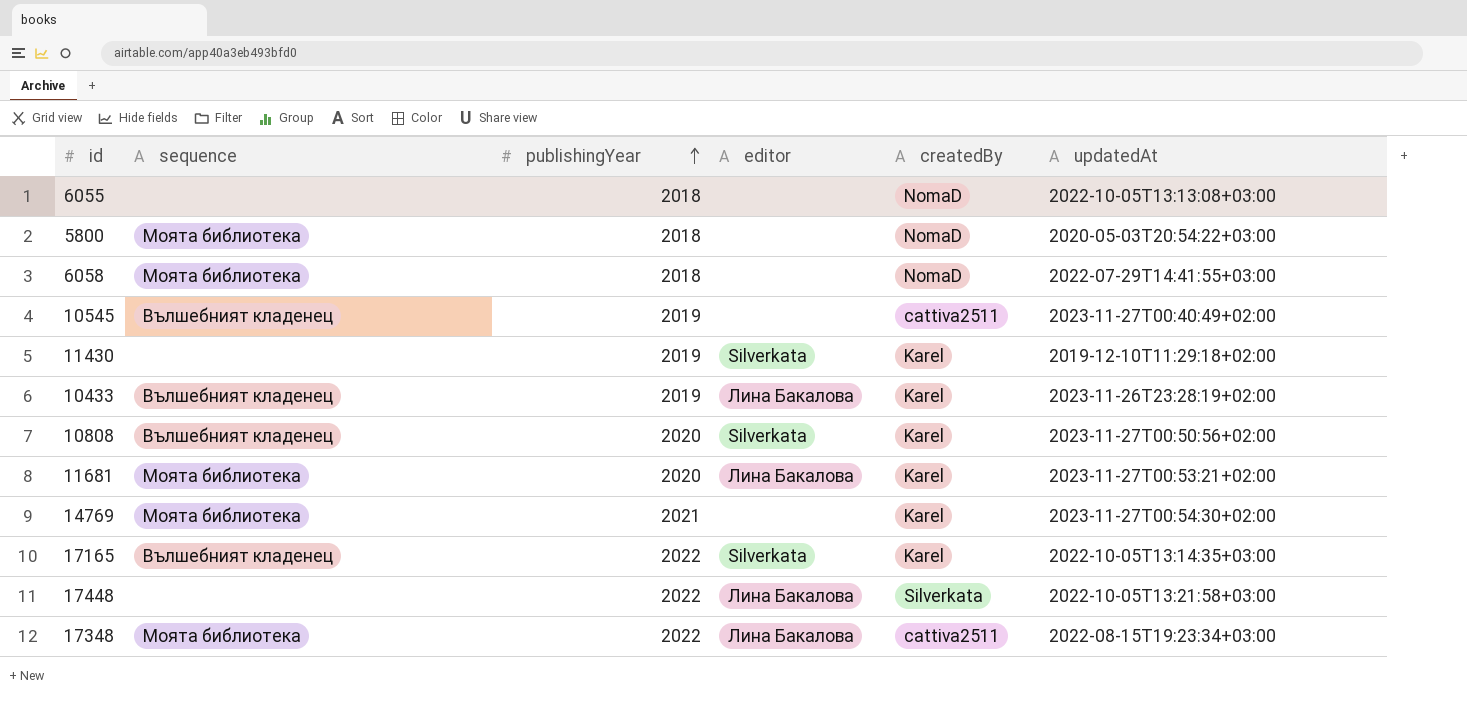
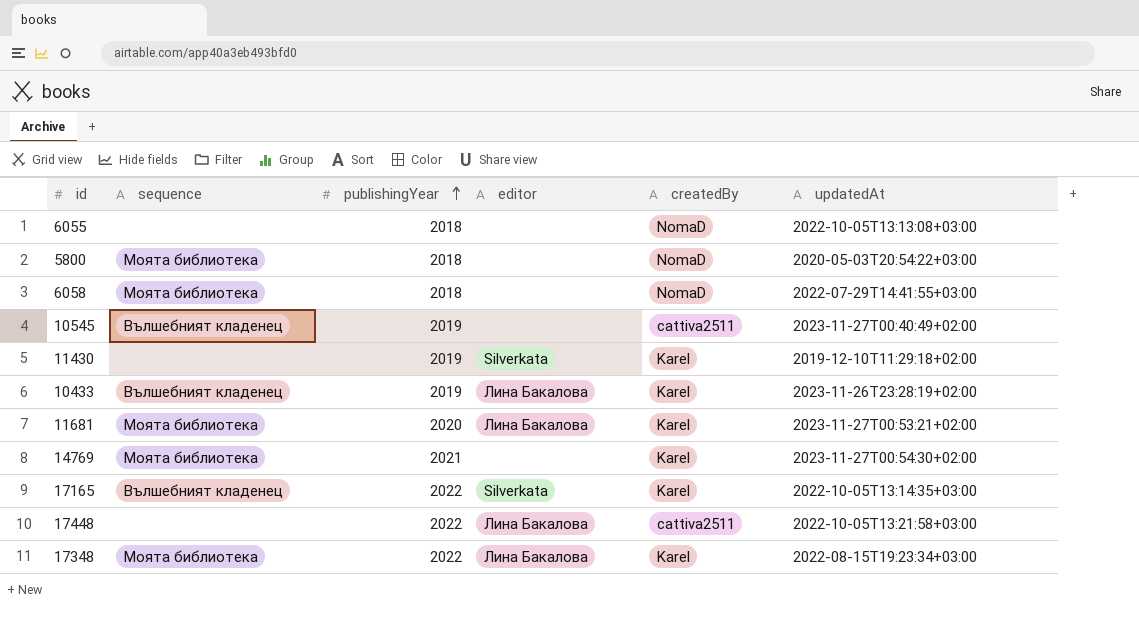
row 10808: Вълшебният кладенец | 2020 | Silverkata | Karel | 2023-11-27T00:50:56+02:00 -> none
17448 | createdBy: Silverkata -> cattiva2511
17348 | createdBy: cattiva2511 -> Karel

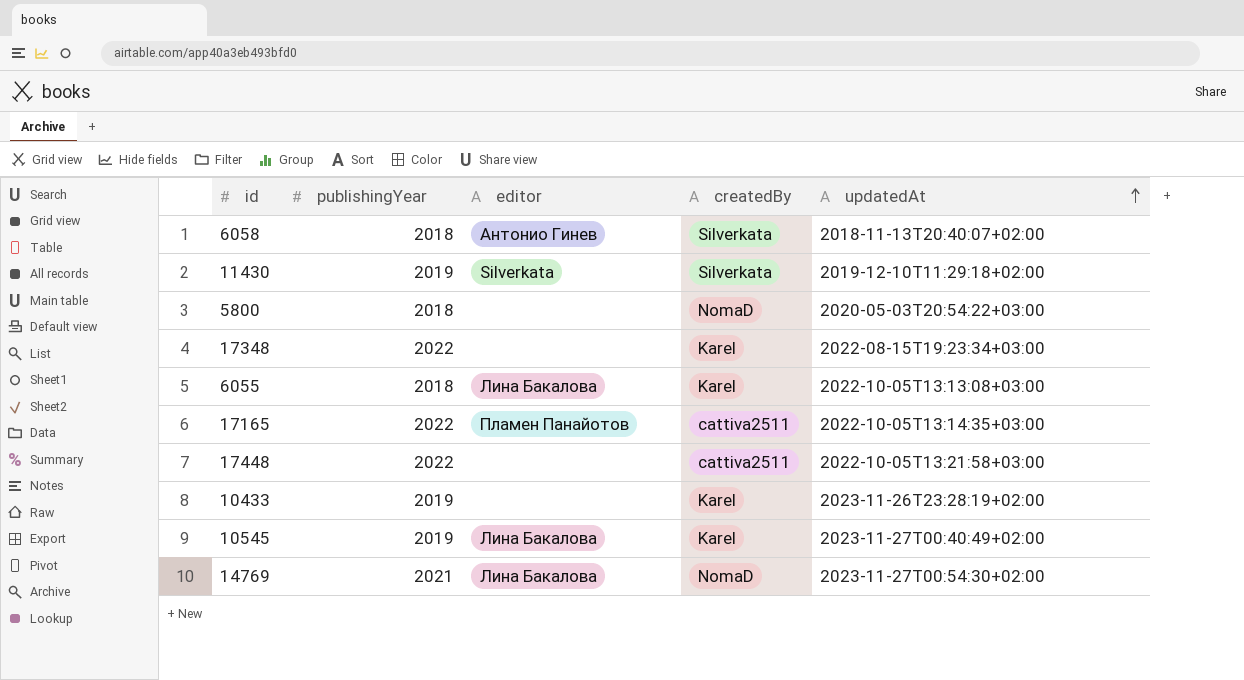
row order: publishingYear ascending -> updatedAt ascending
column sequence | position: 2 -> none
row 11681: Моята библиотека | 2020 | Лина Бакалова | Karel | 2023-11-27T00:53:21+02:00 -> none
6058 | editor: none -> Антонио Гинев
6058 | createdBy: NomaD -> Silverkata
6058 | updatedAt: 2022-07-29T14:41:55+03:00 -> 2018-11-13T20:40:07+02:00
11430 | createdBy: Karel -> Silverkata
17348 | editor: Лина Бакалова -> none
6055 | editor: none -> Лина Бакалова
6055 | createdBy: NomaD -> Karel
17165 | editor: Silverkata -> Пламен Панайотов
17165 | createdBy: Karel -> cattiva2511
17448 | editor: Лина Бакалова -> none
10433 | editor: Лина Бакалова -> none
10545 | editor: none -> Лина Бакалова
10545 | createdBy: cattiva2511 -> Karel
14769 | editor: none -> Лина Бакалова
14769 | createdBy: Karel -> NomaD

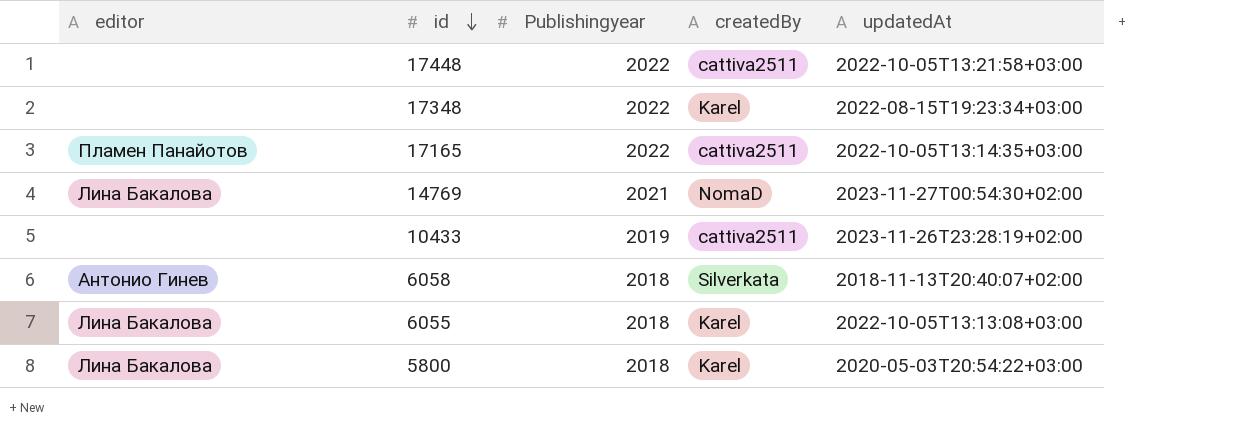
row order: updatedAt ascending -> id descending
column editor | position: 3 -> 1
column name: publishingYear -> Publishingyear
row 11430: 2019 | Silverkata | Silverkata | 2019-12-10T11:29:18+02:00 -> none
row 10545: 2019 | Лина Бакалова | Karel | 2023-11-27T00:40:49+02:00 -> none
10433 | createdBy: Karel -> cattiva2511
5800 | editor: none -> Лина Бакалова
5800 | createdBy: NomaD -> Karel

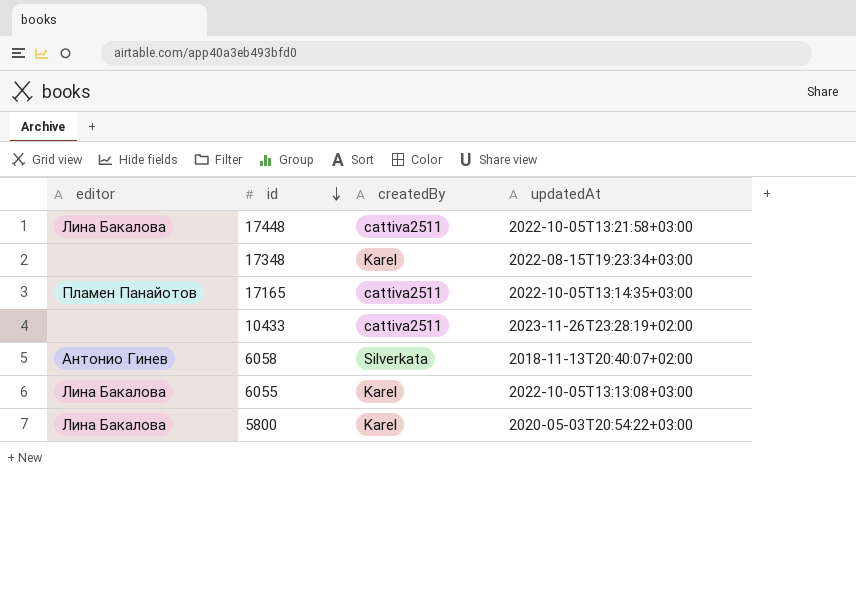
column Publishingyear | position: 3 -> none
row 14769: Лина Бакалова | 2021 | NomaD | 2023-11-27T00:54:30+02:00 -> none
17448 | editor: none -> Лина Бакалова

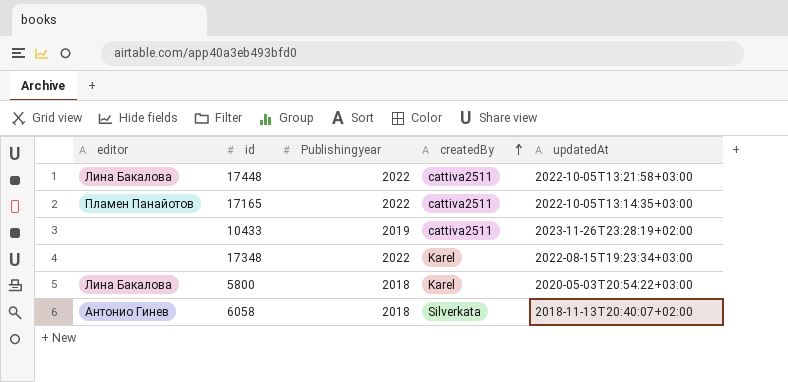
row order: id descending -> createdBy ascending
column Publishingyear | position: none -> 3
row 6055: Лина Бакалова | Karel | 2022-10-05T13:13:08+03:00 -> none

